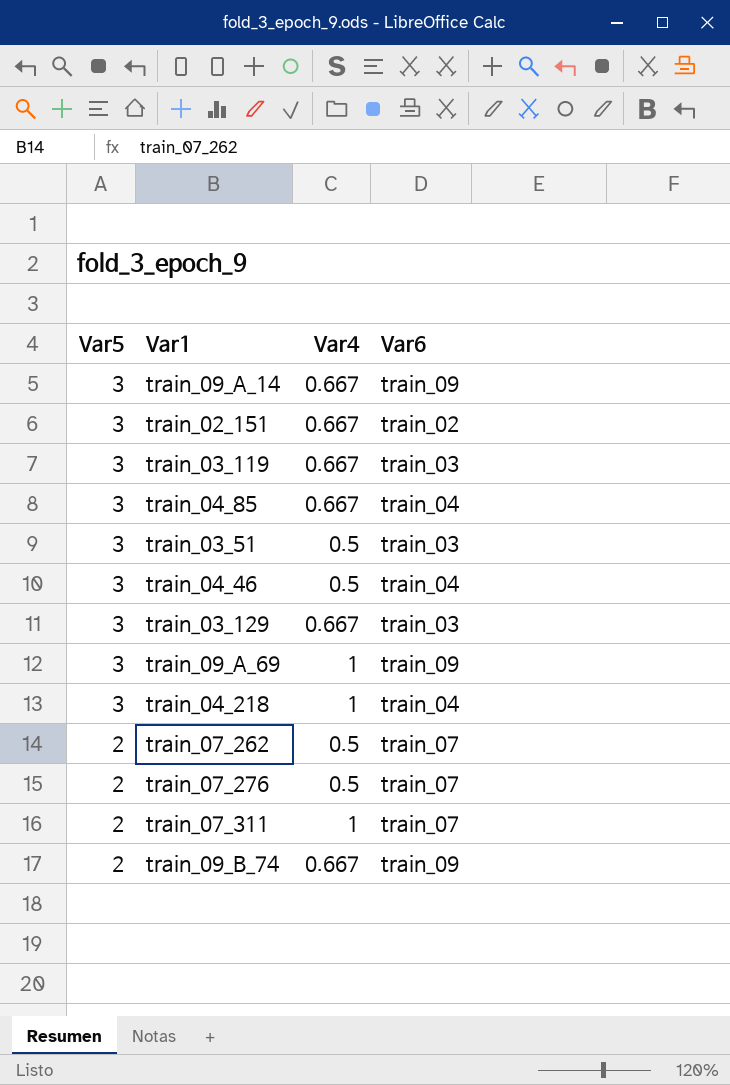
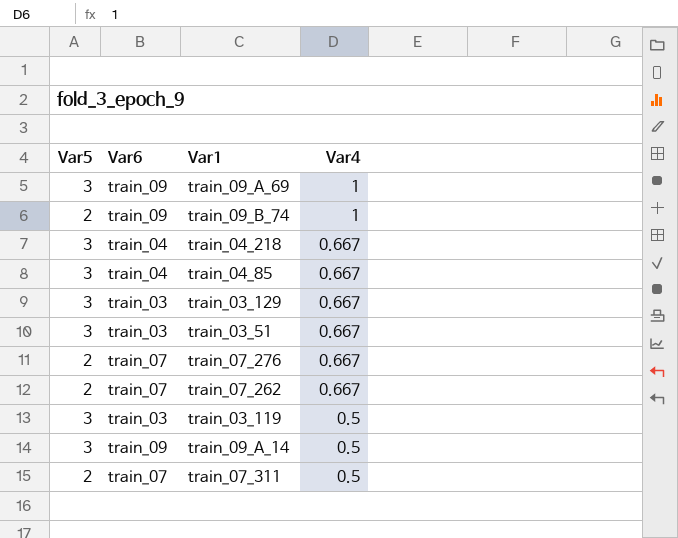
row order: Var5 descending -> Var4 descending
column Var6 | position: 4 -> 2
row train_02_151: 3 | 0.667 | train_02 -> none
row train_04_46: 3 | 0.5 | train_04 -> none
train_09_B_74 | Var4: 0.667 -> 1
train_04_218 | Var4: 1 -> 0.667
train_03_51 | Var4: 0.5 -> 0.667
train_07_276 | Var4: 0.5 -> 0.667
train_07_262 | Var4: 0.5 -> 0.667
train_03_119 | Var4: 0.667 -> 0.5
train_09_A_14 | Var4: 0.667 -> 0.5
train_07_311 | Var4: 1 -> 0.5

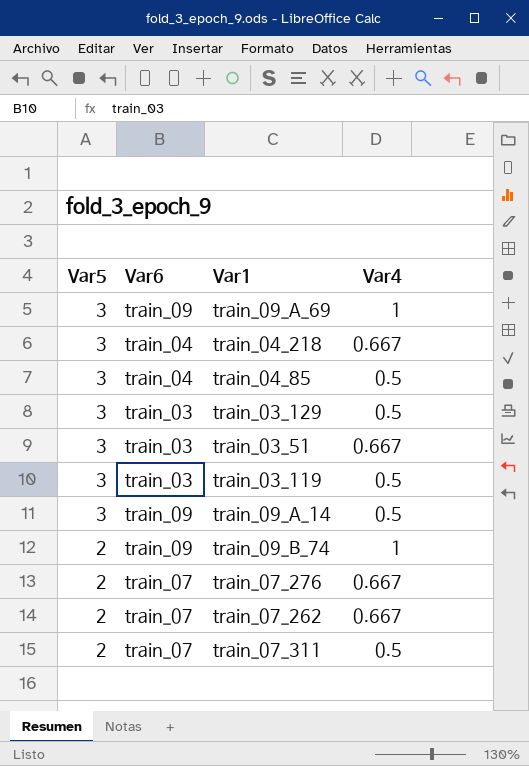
row order: Var4 descending -> Var5 descending
train_04_85 | Var4: 0.667 -> 0.5
train_03_129 | Var4: 0.667 -> 0.5

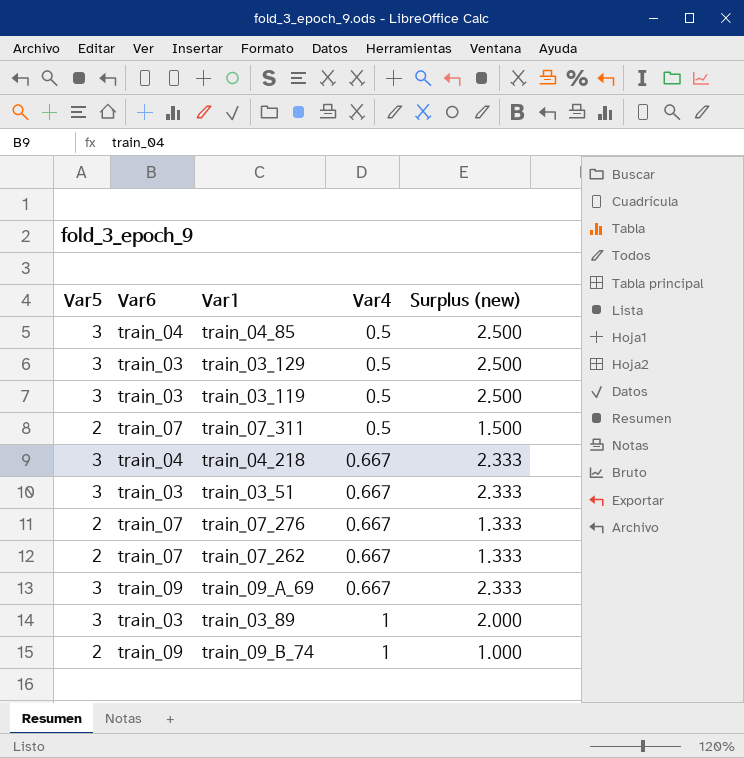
row order: Var5 descending -> Var4 ascending
column Surplus (new) | formula: none -> [Var5] - [Var4]
row train_09_A_14: 3 | train_09 | 0.5 -> none
train_09_A_69 | Var4: 1 -> 0.667
row train_03_89: none -> 3 | train_03 | 1 | 2.000

